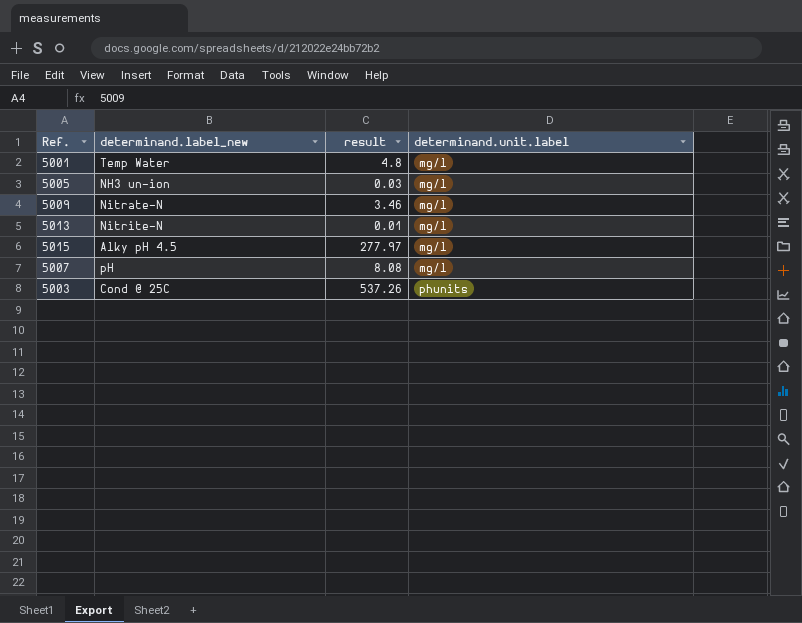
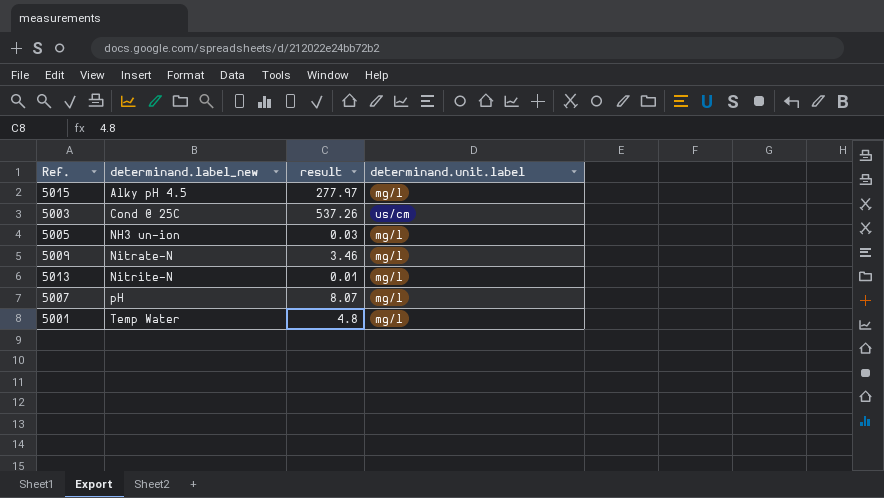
row order: determinand.unit.label ascending -> determinand.label_new ascending
5003 | determinand.unit.label: phunits -> us/cm
5007 | result: 8.08 -> 8.07

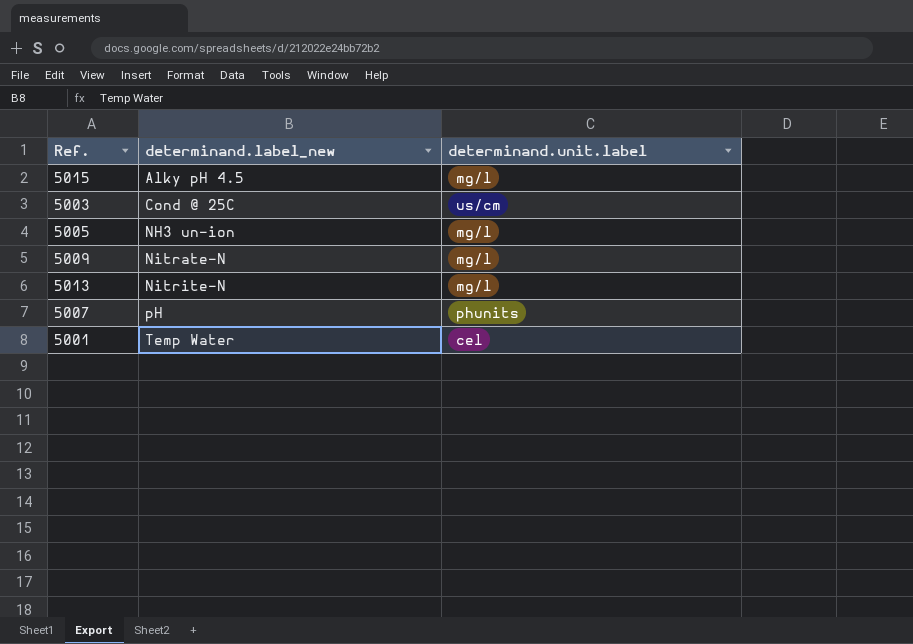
column result | position: 3 -> none
5007 | determinand.unit.label: mg/l -> phunits
5001 | determinand.unit.label: mg/l -> cel

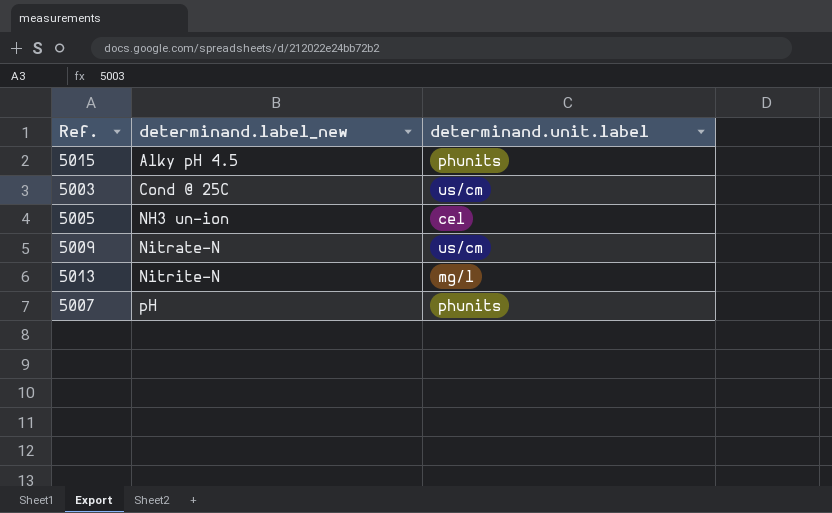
row 5001: Temp Water | cel -> none
5015 | determinand.unit.label: mg/l -> phunits
5005 | determinand.unit.label: mg/l -> cel
5009 | determinand.unit.label: mg/l -> us/cm

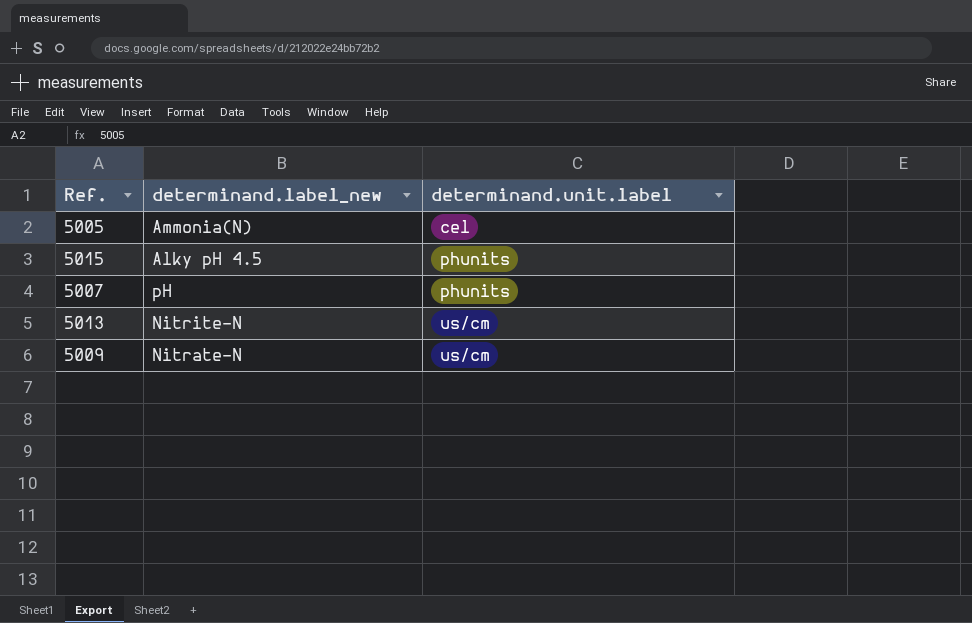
row order: determinand.label_new ascending -> determinand.unit.label ascending
row 5003: Cond @ 25C | us/cm -> none
5005 | determinand.label_new: NH3 un-ion -> Ammonia(N)
5013 | determinand.unit.label: mg/l -> us/cm

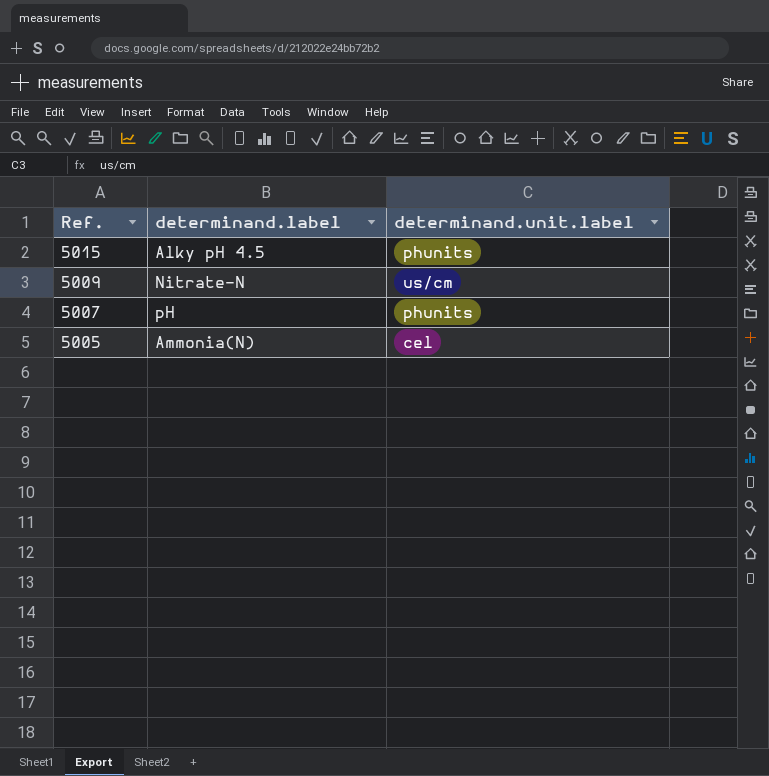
row order: determinand.unit.label ascending -> Ref. descending
column name: determinand.label_new -> determinand.label
row 5013: Nitrite-N | us/cm -> none

